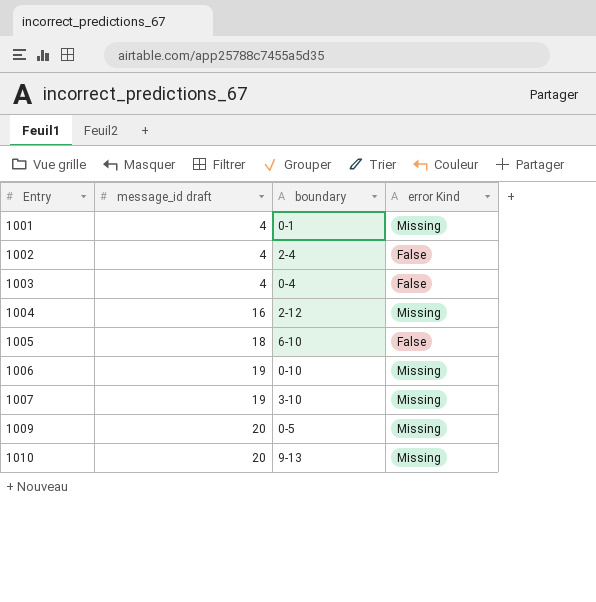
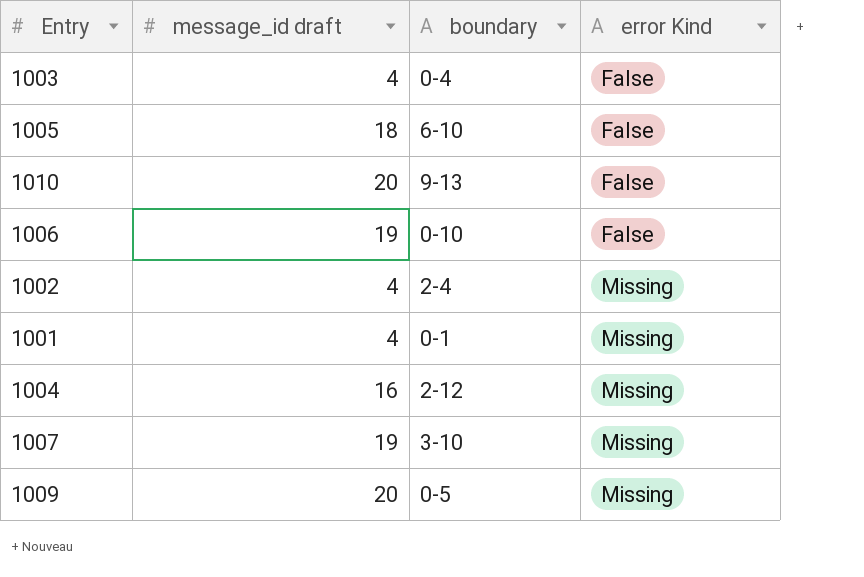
row order: Entry ascending -> error Kind ascending
1010 | error Kind: Missing -> False
1006 | error Kind: Missing -> False
1002 | error Kind: False -> Missing

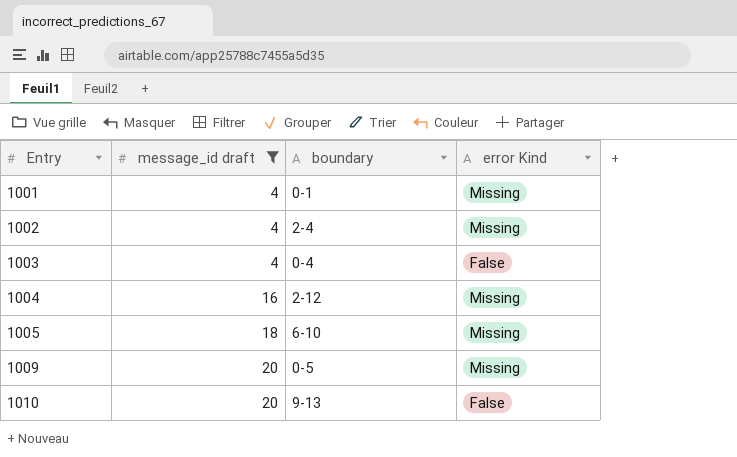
filter: none -> message_id draft != 19
row order: error Kind ascending -> Entry ascending
1005 | error Kind: False -> Missing

